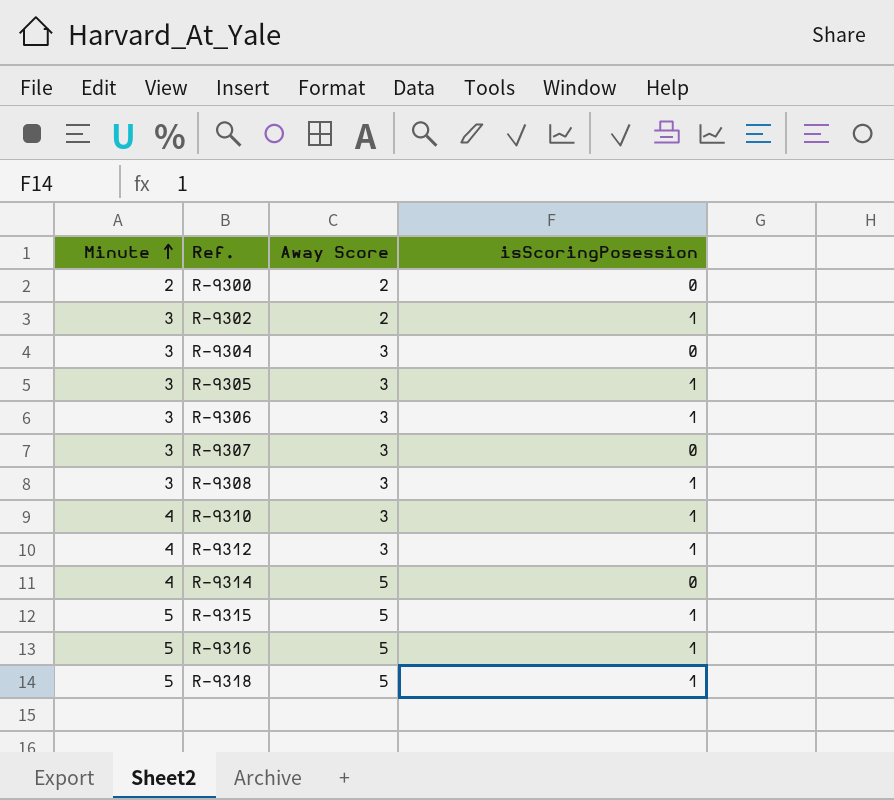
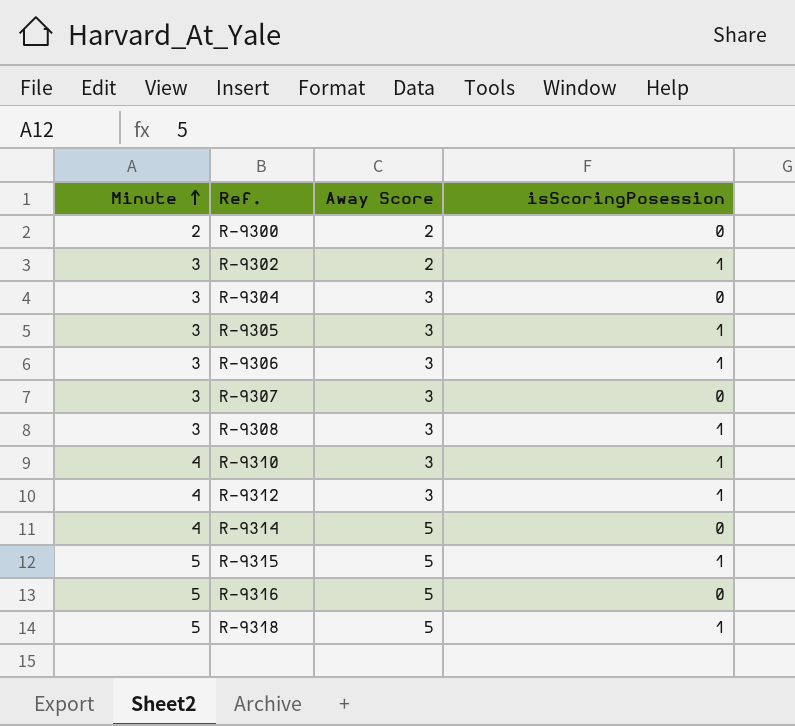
R-9316 | isScoringPosession: 1 -> 0

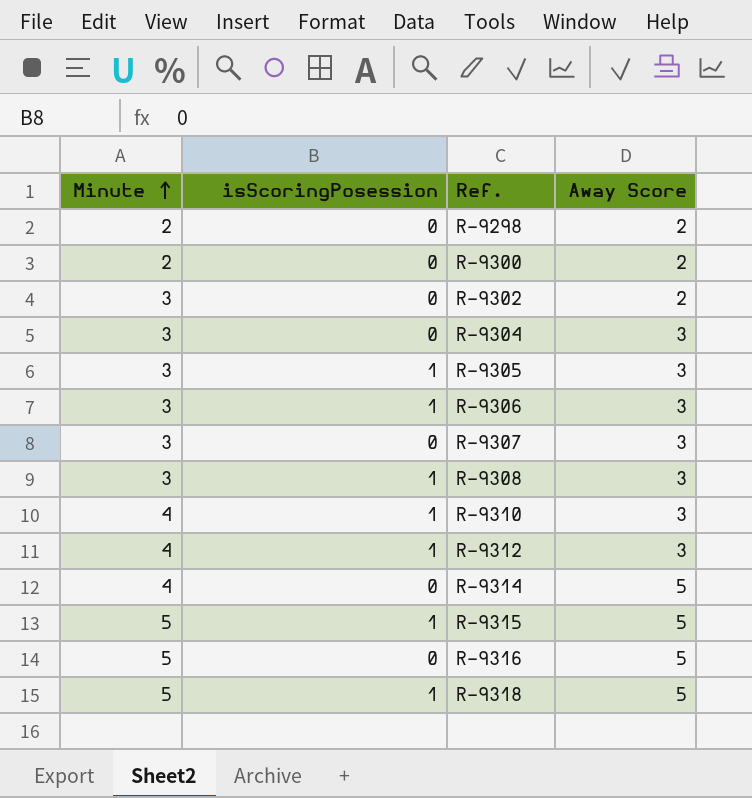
column isScoringPosession | position: 4 -> 2
row R-9298: none -> 2 | 0 | 2
R-9302 | isScoringPosession: 1 -> 0

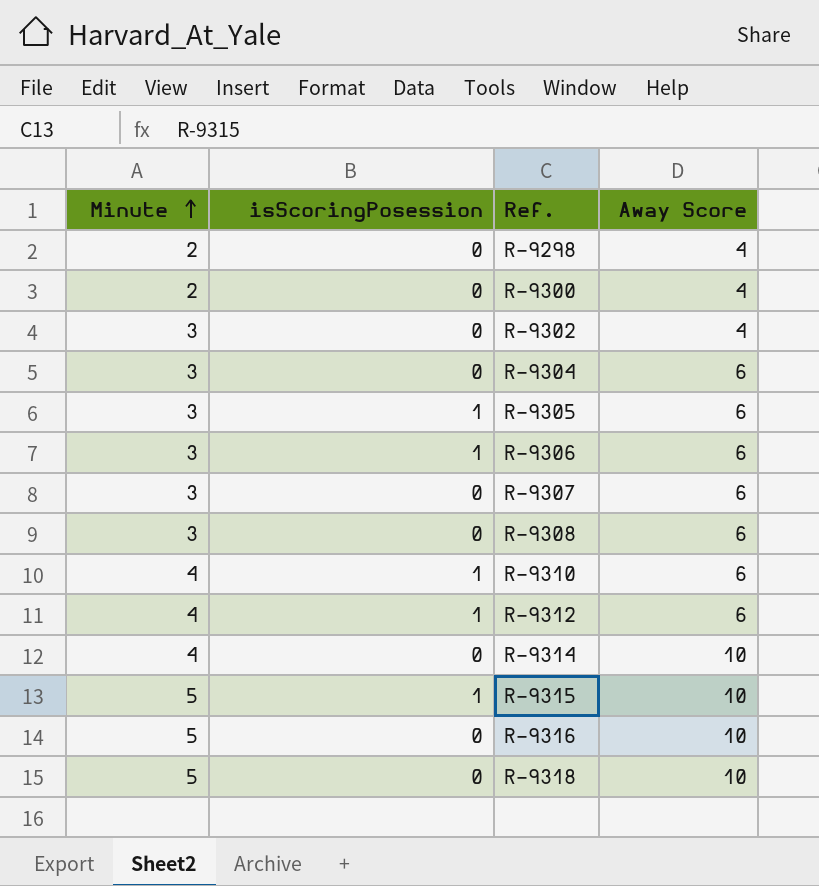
R-9298 | Away Score: 2 -> 4
R-9300 | Away Score: 2 -> 4
R-9302 | Away Score: 2 -> 4
R-9304 | Away Score: 3 -> 6
R-9305 | Away Score: 3 -> 6
R-9306 | Away Score: 3 -> 6
R-9307 | Away Score: 3 -> 6
R-9308 | isScoringPosession: 1 -> 0
R-9308 | Away Score: 3 -> 6
R-9310 | Away Score: 3 -> 6
R-9312 | Away Score: 3 -> 6
R-9314 | Away Score: 5 -> 10
R-9315 | Away Score: 5 -> 10
R-9316 | Away Score: 5 -> 10
R-9318 | isScoringPosession: 1 -> 0
R-9318 | Away Score: 5 -> 10

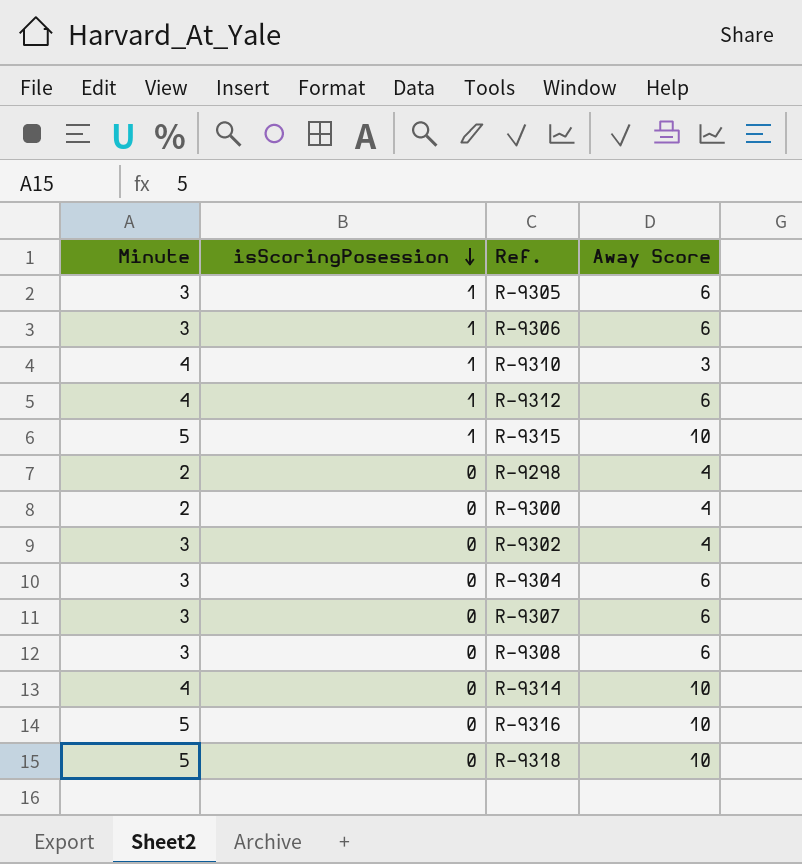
row order: Minute ascending -> isScoringPosession descending
R-9310 | Away Score: 6 -> 3

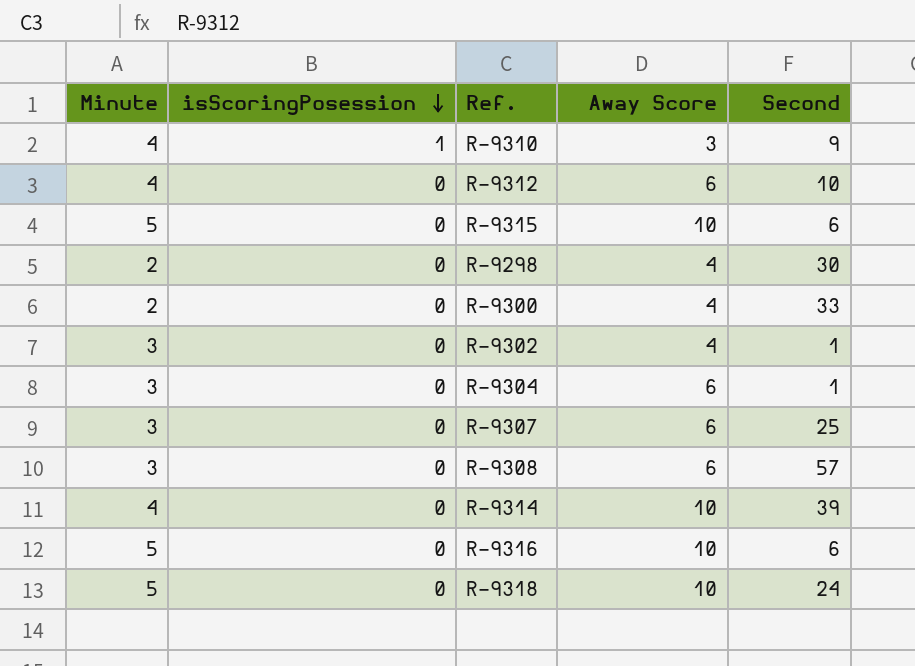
column Second | position: none -> 5
row R-9305: 3 | 1 | 6 -> none
row R-9306: 3 | 1 | 6 -> none
R-9312 | isScoringPosession: 1 -> 0
R-9315 | isScoringPosession: 1 -> 0

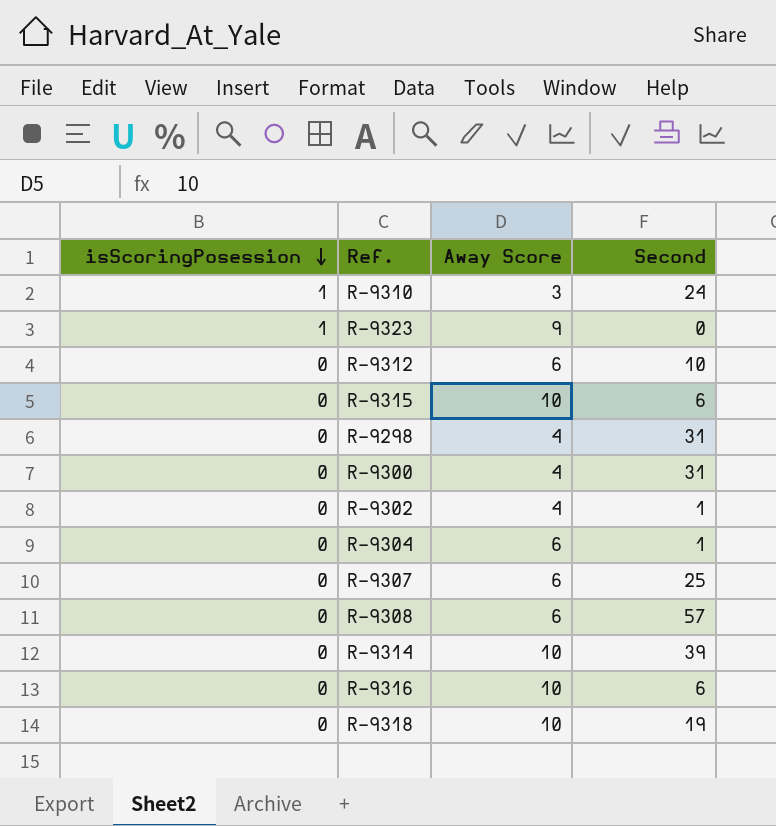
column Minute | position: 1 -> none
R-9310 | Second: 9 -> 24
row R-9323: none -> 1 | 9 | 0
R-9298 | Second: 30 -> 31
R-9300 | Second: 33 -> 31
R-9318 | Second: 24 -> 19

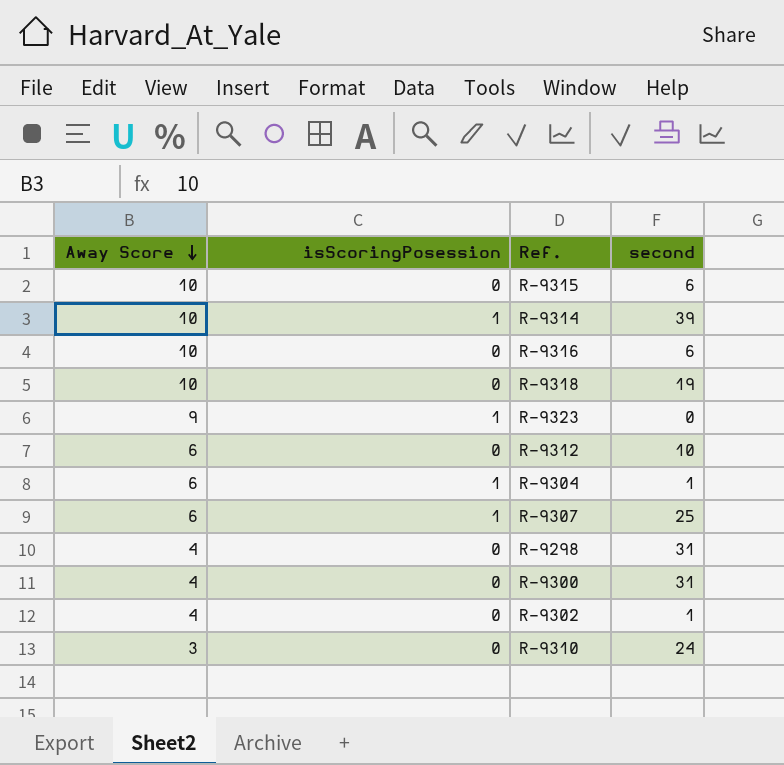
row order: isScoringPosession descending -> Away Score descending
column Away Score | position: 3 -> 1
column name: Second -> second
row R-9308: 0 | 6 | 57 -> none
R-9314 | isScoringPosession: 0 -> 1
R-9304 | isScoringPosession: 0 -> 1
R-9307 | isScoringPosession: 0 -> 1
R-9310 | isScoringPosession: 1 -> 0

